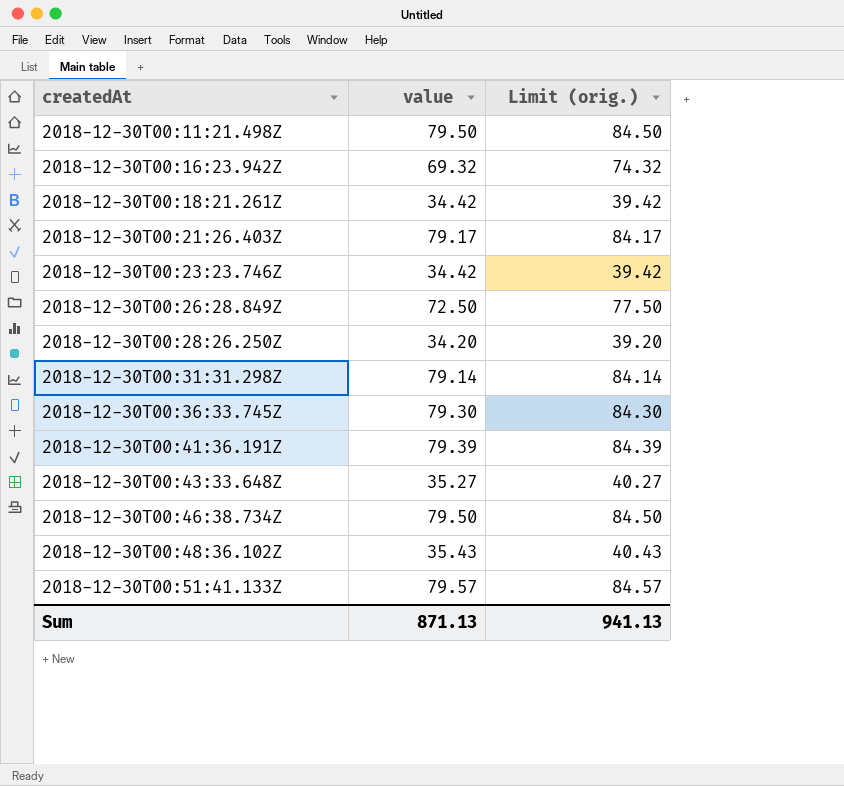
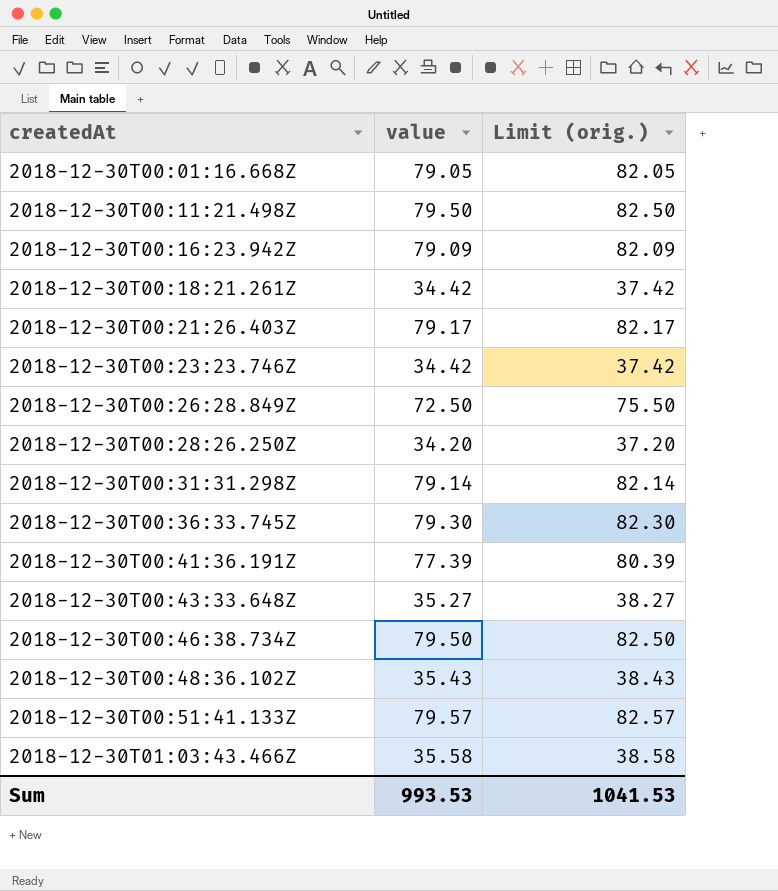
column Limit (orig.) | formula: [value] + 5 -> [value] + 3
row 2018-12-30T00:01:16.668Z: none -> 79.05 | 82.05
2018-12-30T00:16:23.942Z | value: 69.32 -> 79.09
2018-12-30T00:41:36.191Z | value: 79.39 -> 77.39
row 2018-12-30T01:03:43.466Z: none -> 35.58 | 38.58
Sum | value: 871.13 -> 993.53
Sum | Limit (orig.): 941.13 -> 1041.53

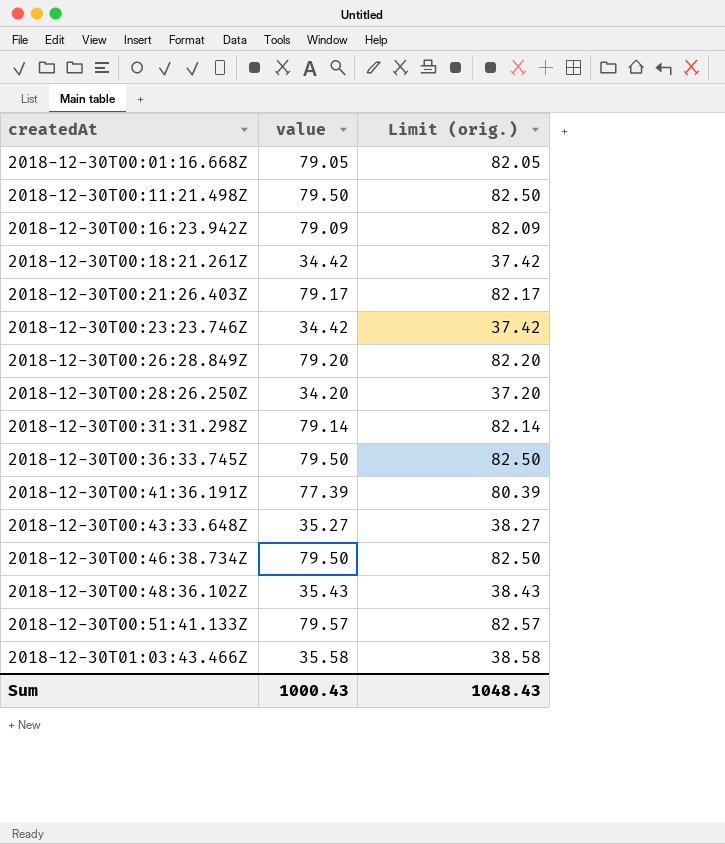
2018-12-30T00:26:28.849Z | value: 72.50 -> 79.20
2018-12-30T00:26:28.849Z | Limit (orig.): 75.50 -> 82.20
2018-12-30T00:36:33.745Z | value: 79.30 -> 79.50
2018-12-30T00:36:33.745Z | Limit (orig.): 82.30 -> 82.50
Sum | value: 993.53 -> 1000.43
Sum | Limit (orig.): 1041.53 -> 1048.43

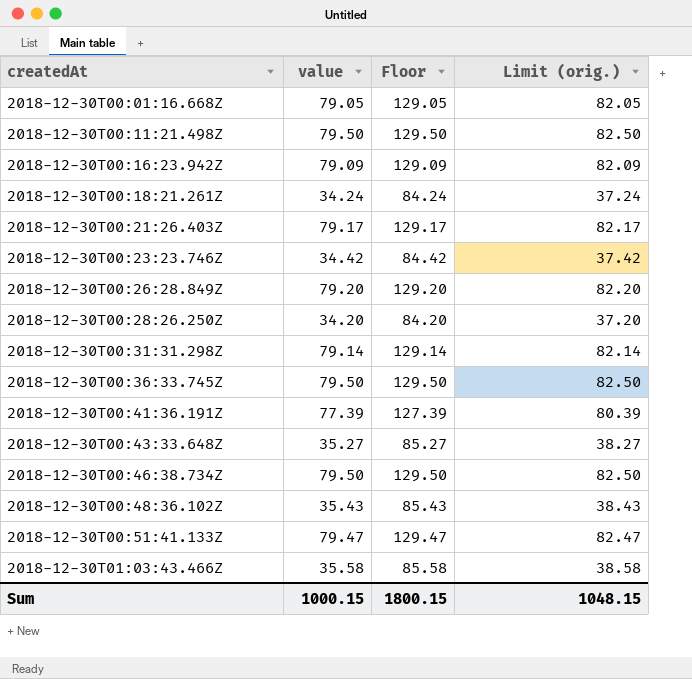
column Floor | formula: none -> [value] + 50
2018-12-30T00:18:21.261Z | value: 34.42 -> 34.24
2018-12-30T00:18:21.261Z | Limit (orig.): 37.42 -> 37.24
2018-12-30T00:51:41.133Z | value: 79.57 -> 79.47
2018-12-30T00:51:41.133Z | Limit (orig.): 82.57 -> 82.47
Sum | value: 1000.43 -> 1000.15
Sum | Limit (orig.): 1048.43 -> 1048.15

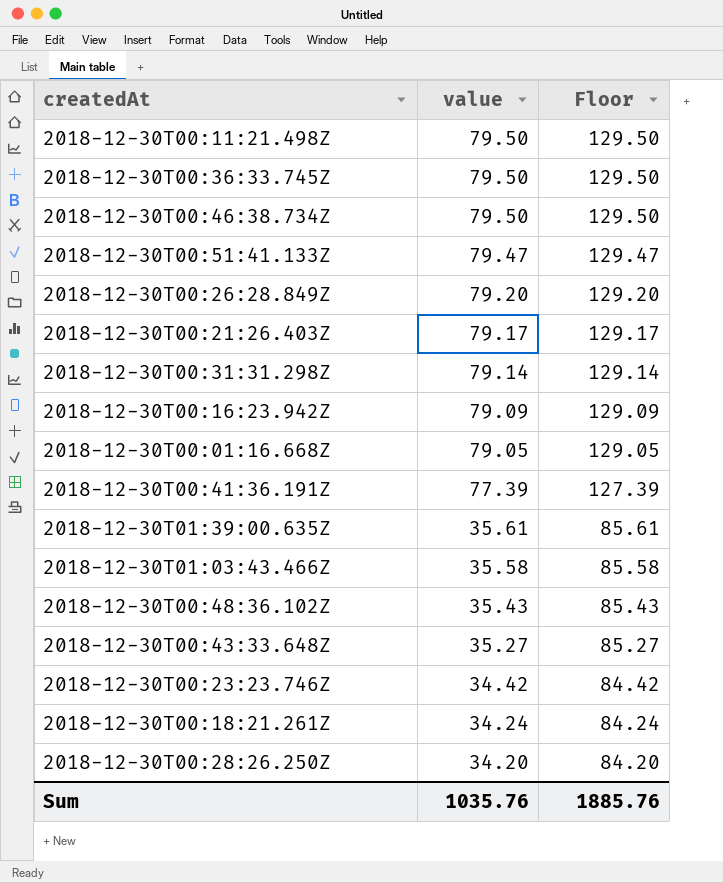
row order: createdAt ascending -> value descending
column Limit (orig.) | formula: [value] + 3 -> none
row 2018-12-30T01:39:00.635Z: none -> 35.61 | 85.61
Sum | value: 1000.15 -> 1035.76
Sum | Floor: 1800.15 -> 1885.76

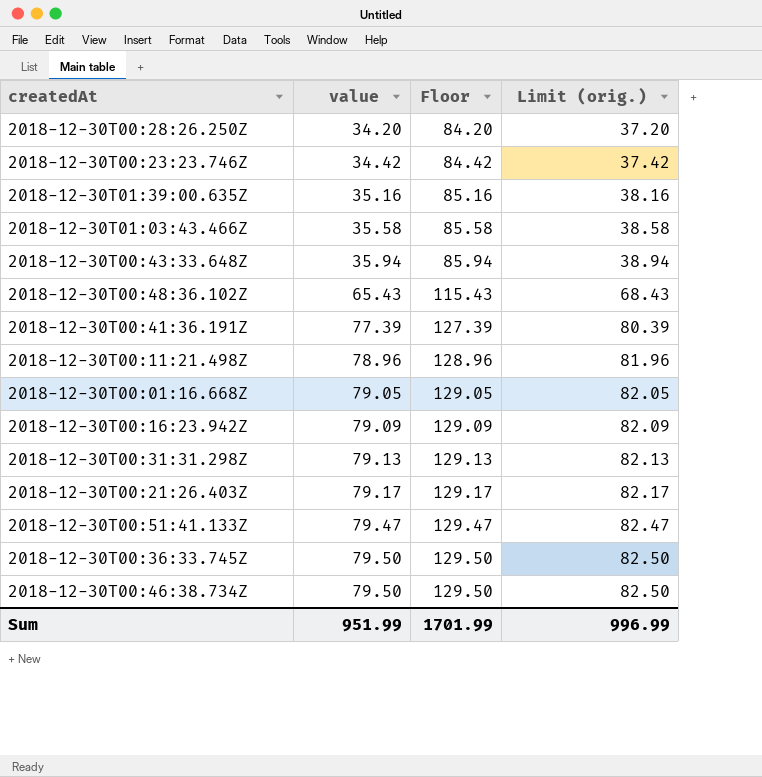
row order: value descending -> value ascending
column Limit (orig.) | formula: none -> [value] + 3
row 2018-12-30T00:26:28.849Z: 79.20 | 129.20 -> none
row 2018-12-30T00:18:21.261Z: 34.24 | 84.24 -> none
2018-12-30T01:39:00.635Z | value: 35.61 -> 35.16
2018-12-30T01:39:00.635Z | Floor: 85.61 -> 85.16
2018-12-30T00:43:33.648Z | value: 35.27 -> 35.94
2018-12-30T00:43:33.648Z | Floor: 85.27 -> 85.94
2018-12-30T00:48:36.102Z | value: 35.43 -> 65.43
2018-12-30T00:48:36.102Z | Floor: 85.43 -> 115.43
2018-12-30T00:11:21.498Z | value: 79.50 -> 78.96
2018-12-30T00:11:21.498Z | Floor: 129.50 -> 128.96
2018-12-30T00:31:31.298Z | value: 79.14 -> 79.13
2018-12-30T00:31:31.298Z | Floor: 129.14 -> 129.13
Sum | value: 1035.76 -> 951.99
Sum | Floor: 1885.76 -> 1701.99

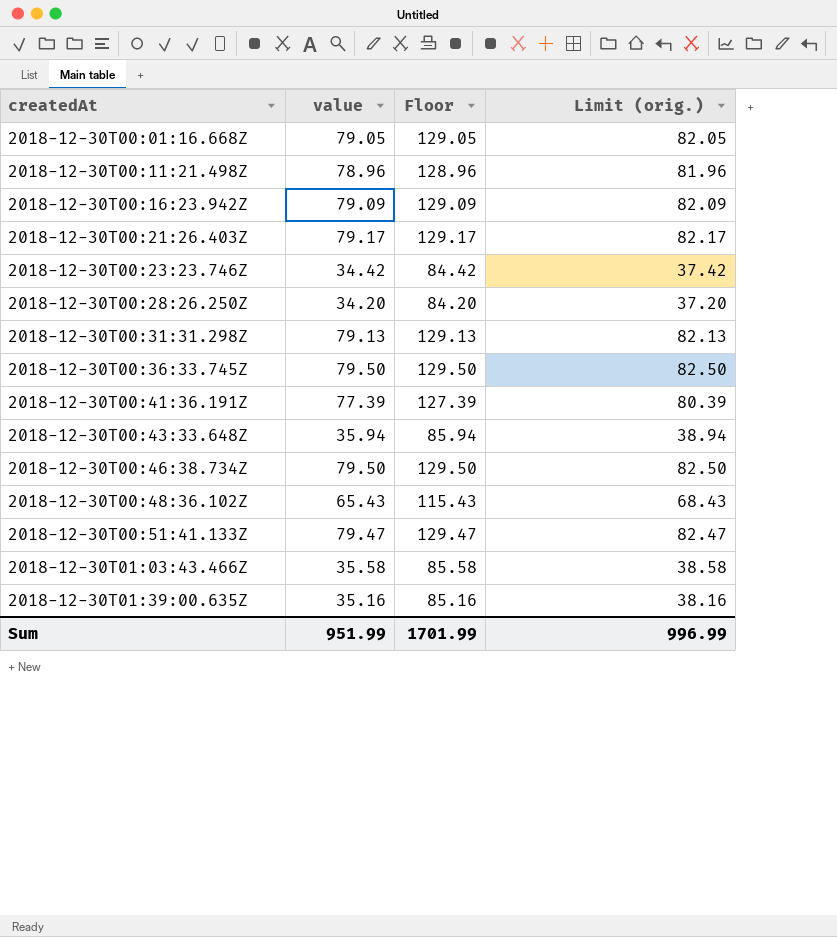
row order: value ascending -> createdAt ascending

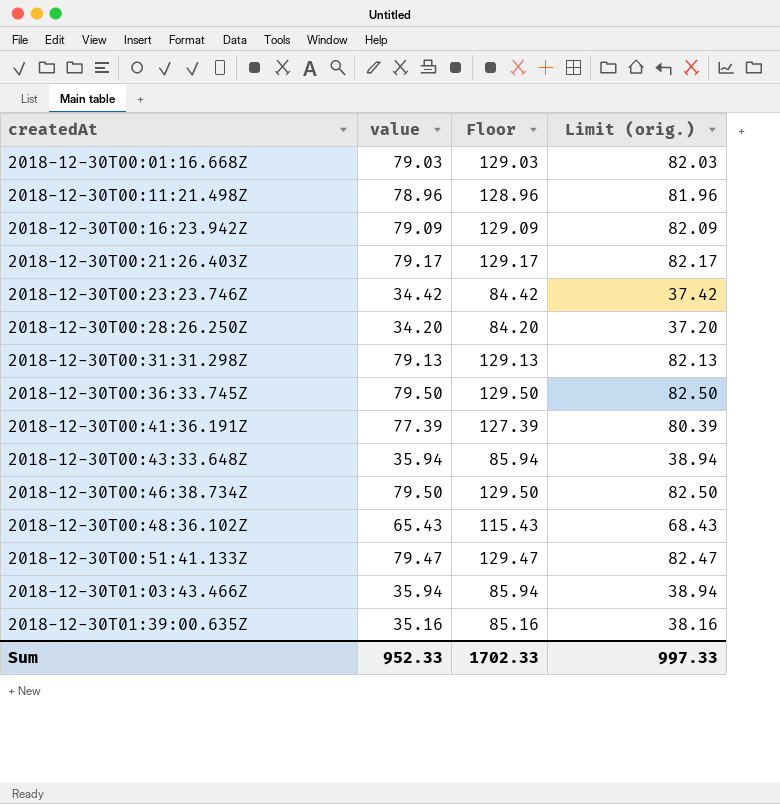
2018-12-30T00:01:16.668Z | value: 79.05 -> 79.03
2018-12-30T00:01:16.668Z | Floor: 129.05 -> 129.03
2018-12-30T00:01:16.668Z | Limit (orig.): 82.05 -> 82.03
2018-12-30T01:03:43.466Z | value: 35.58 -> 35.94
2018-12-30T01:03:43.466Z | Floor: 85.58 -> 85.94
2018-12-30T01:03:43.466Z | Limit (orig.): 38.58 -> 38.94
Sum | value: 951.99 -> 952.33
Sum | Floor: 1701.99 -> 1702.33
Sum | Limit (orig.): 996.99 -> 997.33

